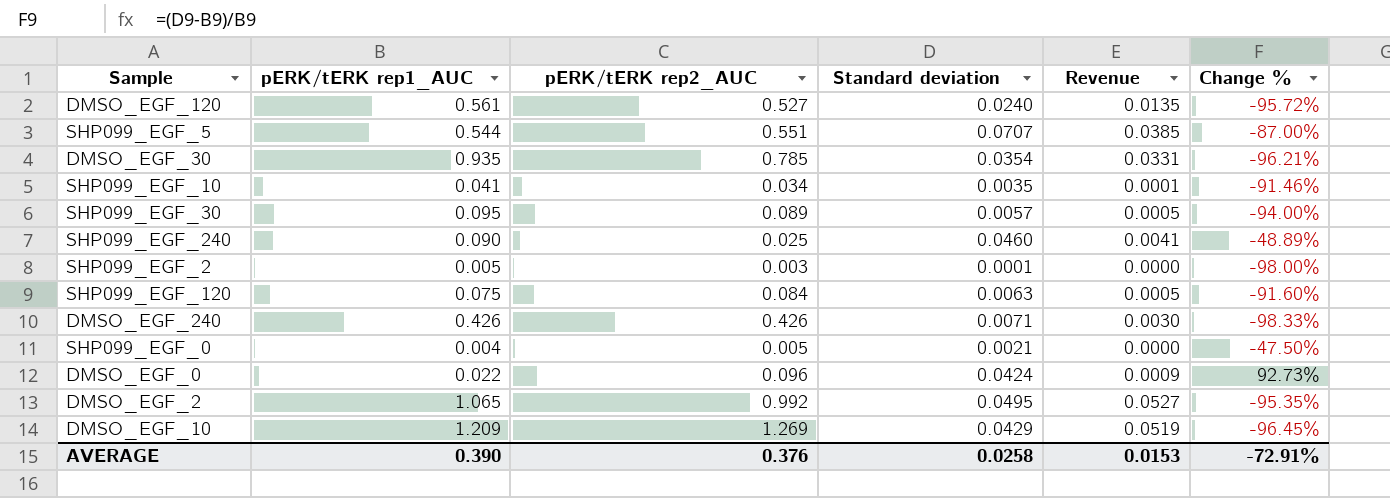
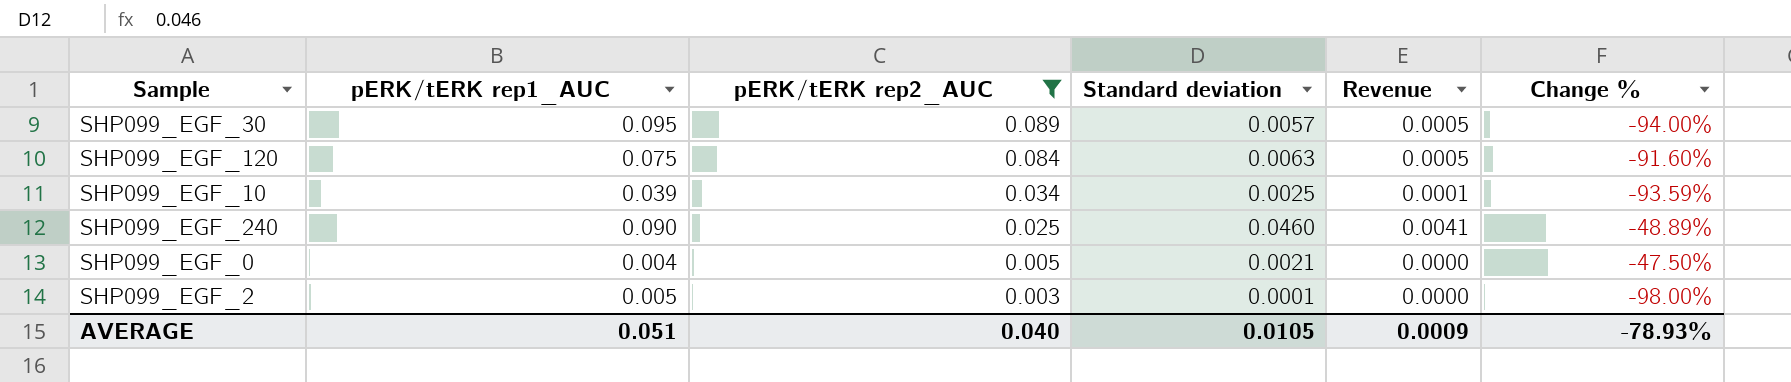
filter: none -> pERK/tERK rep2_AUC <= 0.089
row order: none -> pERK/tERK rep2_AUC descending
SHP099_EGF_10 | pERK/tERK rep1_AUC: 0.041 -> 0.039
SHP099_EGF_10 | Standard deviation: 0.0035 -> 0.0025
SHP099_EGF_10 | Change %: -91.46% -> -93.59%
AVERAGE | pERK/tERK rep1_AUC: 0.390 -> 0.051
AVERAGE | pERK/tERK rep2_AUC: 0.376 -> 0.040
AVERAGE | Standard deviation: 0.0258 -> 0.0105
AVERAGE | Revenue: 0.0153 -> 0.0009
AVERAGE | Change %: -72.91% -> -78.93%

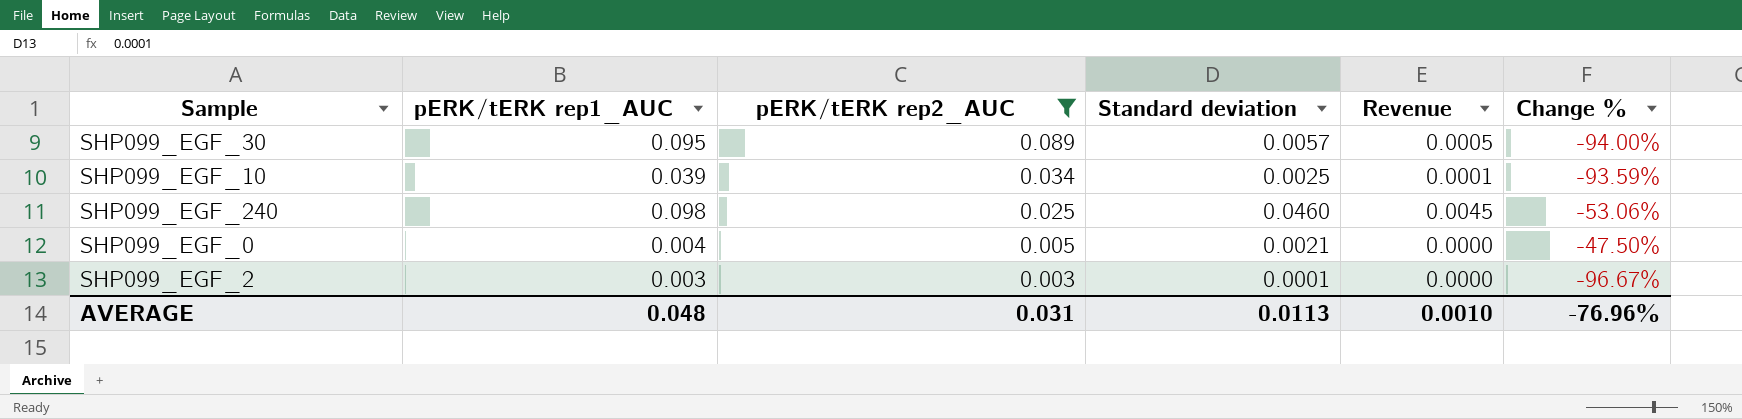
row SHP099_EGF_120: 0.075 | 0.084 | 0.0063 | 0.0005 | -91.60% -> none
SHP099_EGF_240 | pERK/tERK rep1_AUC: 0.090 -> 0.098
SHP099_EGF_240 | Revenue: 0.0041 -> 0.0045
SHP099_EGF_240 | Change %: -48.89% -> -53.06%
SHP099_EGF_2 | pERK/tERK rep1_AUC: 0.005 -> 0.003
SHP099_EGF_2 | Change %: -98.00% -> -96.67%
AVERAGE | pERK/tERK rep1_AUC: 0.051 -> 0.048
AVERAGE | pERK/tERK rep2_AUC: 0.040 -> 0.031
AVERAGE | Standard deviation: 0.0105 -> 0.0113
AVERAGE | Revenue: 0.0009 -> 0.0010
AVERAGE | Change %: -78.93% -> -76.96%

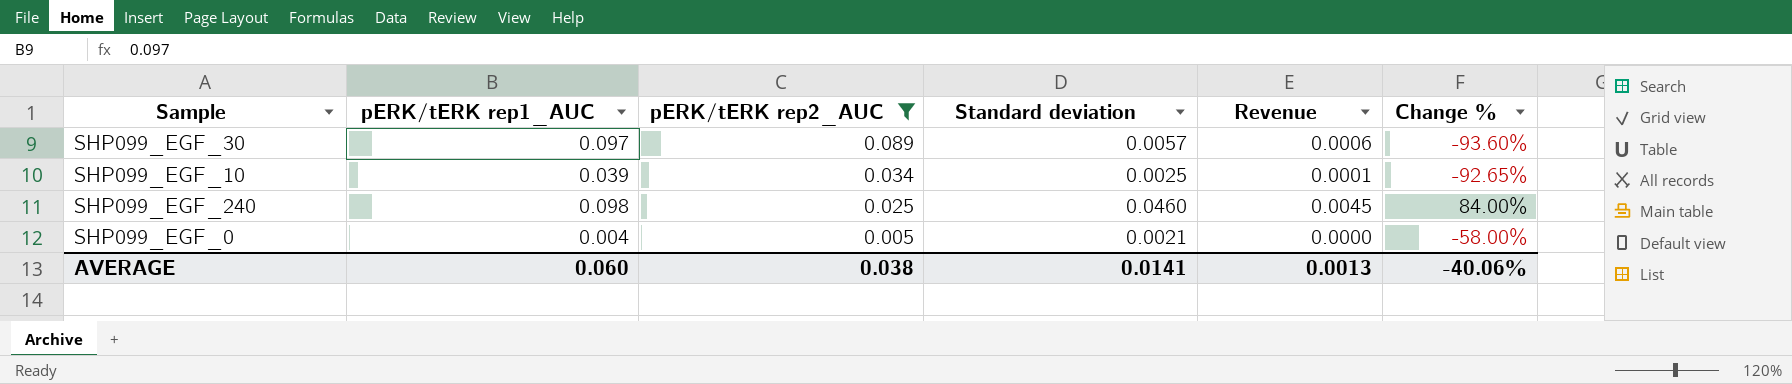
column Change % | formula: ([Standard deviation] - [pERK/tERK rep1_AUC]) / [pERK/tERK rep1_AUC] -> ([Standard deviation] - [pERK/tERK rep2_AUC]) / [pERK/tERK rep2_AUC]
row SHP099_EGF_2: 0.003 | 0.003 | 0.0001 | 0.0000 | -96.67% -> none
SHP099_EGF_30 | pERK/tERK rep1_AUC: 0.095 -> 0.097
SHP099_EGF_30 | Revenue: 0.0005 -> 0.0006
AVERAGE | pERK/tERK rep1_AUC: 0.048 -> 0.060
AVERAGE | pERK/tERK rep2_AUC: 0.031 -> 0.038
AVERAGE | Standard deviation: 0.0113 -> 0.0141
AVERAGE | Revenue: 0.0010 -> 0.0013
AVERAGE | Change %: -76.96% -> -40.06%

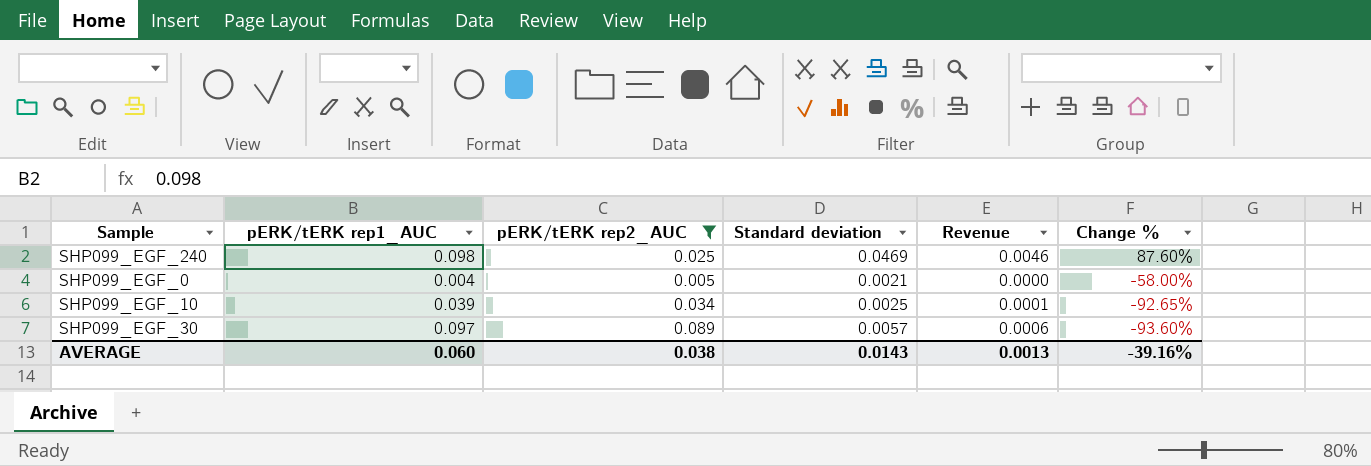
row order: pERK/tERK rep2_AUC descending -> Change % descending
SHP099_EGF_240 | Standard deviation: 0.0460 -> 0.0469
SHP099_EGF_240 | Revenue: 0.0045 -> 0.0046
SHP099_EGF_240 | Change %: 84.00% -> 87.60%
AVERAGE | Standard deviation: 0.0141 -> 0.0143
AVERAGE | Change %: -40.06% -> -39.16%

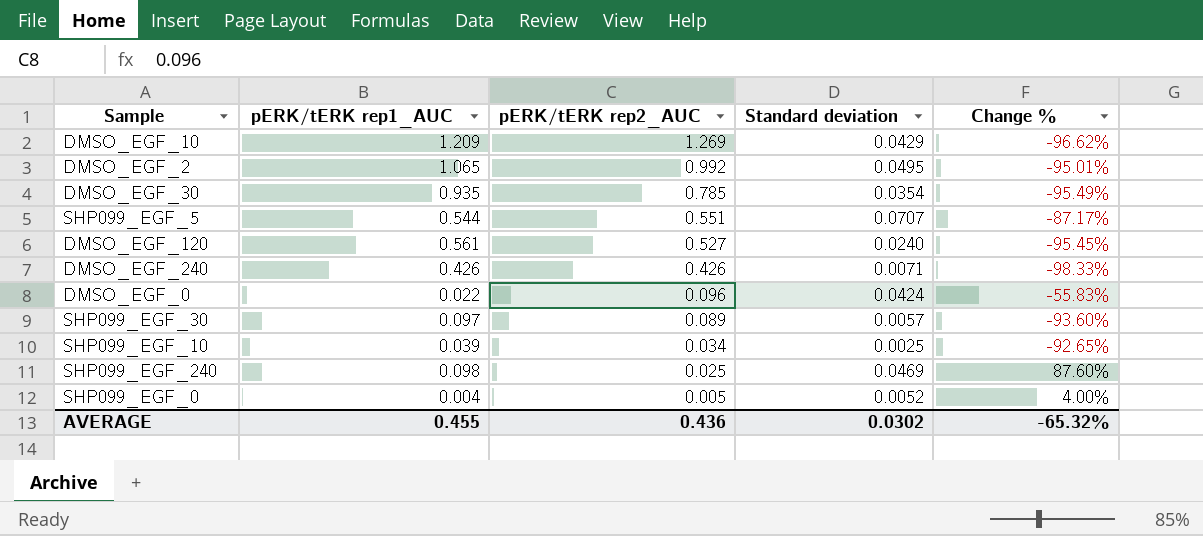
filter: pERK/tERK rep2_AUC <= 0.089 -> none
row order: Change % descending -> pERK/tERK rep2_AUC descending
column Revenue | formula: [pERK/tERK rep1_AUC] * [Standard deviation] -> none
SHP099_EGF_0 | Standard deviation: 0.0021 -> 0.0052
SHP099_EGF_0 | Change %: -58.00% -> 4.00%
AVERAGE | pERK/tERK rep1_AUC: 0.060 -> 0.455
AVERAGE | pERK/tERK rep2_AUC: 0.038 -> 0.436
AVERAGE | Standard deviation: 0.0143 -> 0.0302
AVERAGE | Change %: -39.16% -> -65.32%

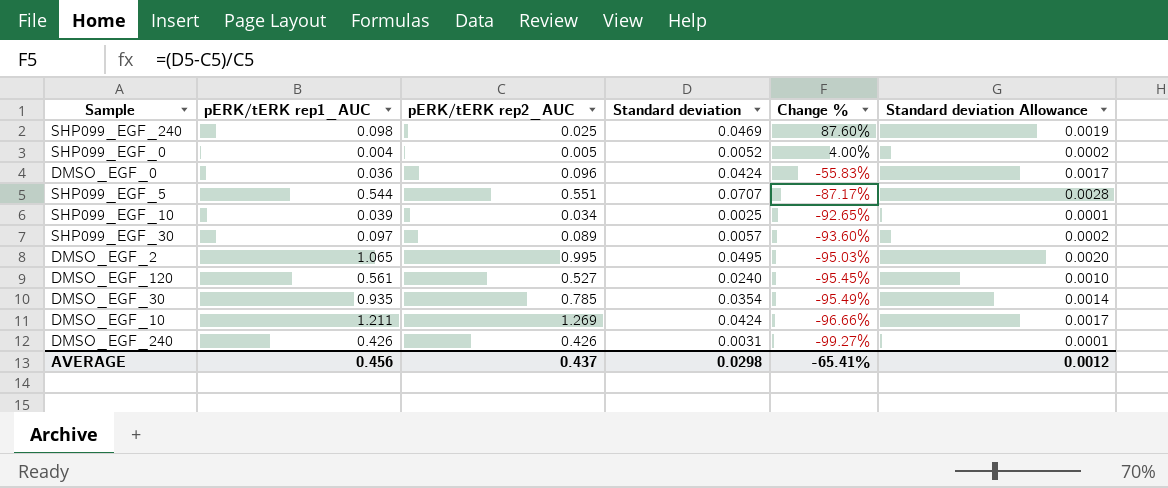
row order: pERK/tERK rep2_AUC descending -> Change % descending
column Standard deviation Allowance | formula: none -> [Standard deviation] * 0.04
DMSO_EGF_0 | pERK/tERK rep1_AUC: 0.022 -> 0.036
DMSO_EGF_2 | pERK/tERK rep2_AUC: 0.992 -> 0.995
DMSO_EGF_2 | Change %: -95.01% -> -95.03%
DMSO_EGF_10 | pERK/tERK rep1_AUC: 1.209 -> 1.211
DMSO_EGF_10 | Standard deviation: 0.0429 -> 0.0424
DMSO_EGF_10 | Change %: -96.62% -> -96.66%
DMSO_EGF_240 | Standard deviation: 0.0071 -> 0.0031
DMSO_EGF_240 | Change %: -98.33% -> -99.27%
AVERAGE | pERK/tERK rep1_AUC: 0.455 -> 0.456
AVERAGE | pERK/tERK rep2_AUC: 0.436 -> 0.437
AVERAGE | Standard deviation: 0.0302 -> 0.0298
AVERAGE | Change %: -65.32% -> -65.41%

